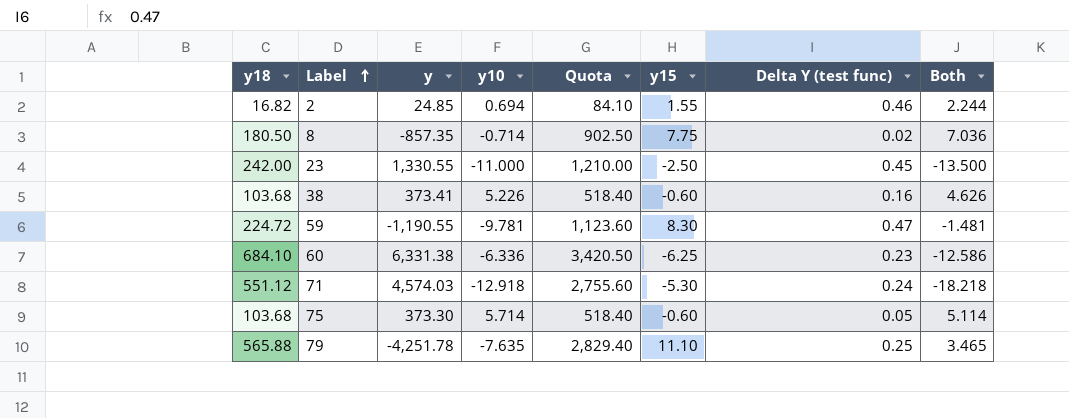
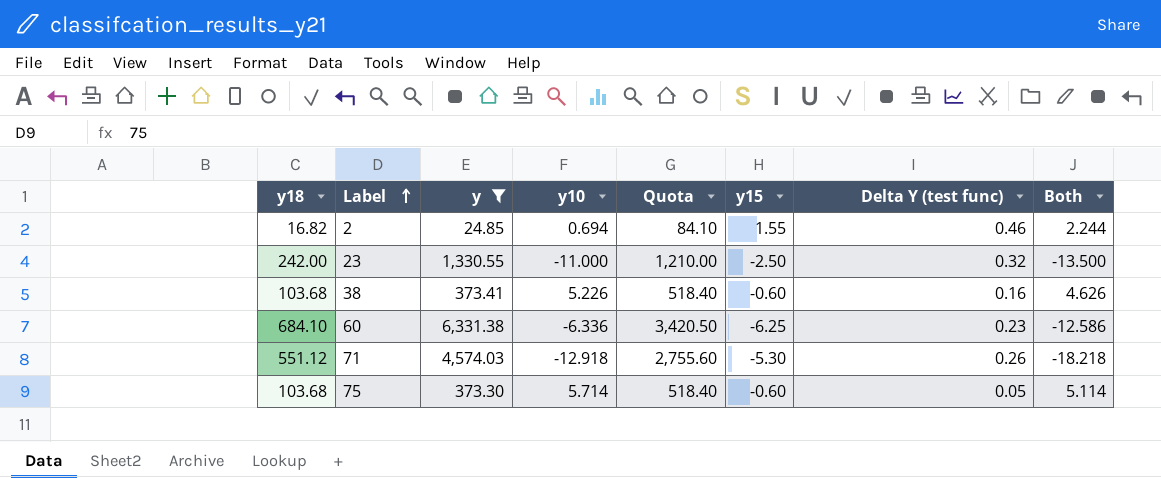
filter: none -> y >= 24.85
23 | Delta Y (test func): 0.45 -> 0.32
71 | Delta Y (test func): 0.24 -> 0.26

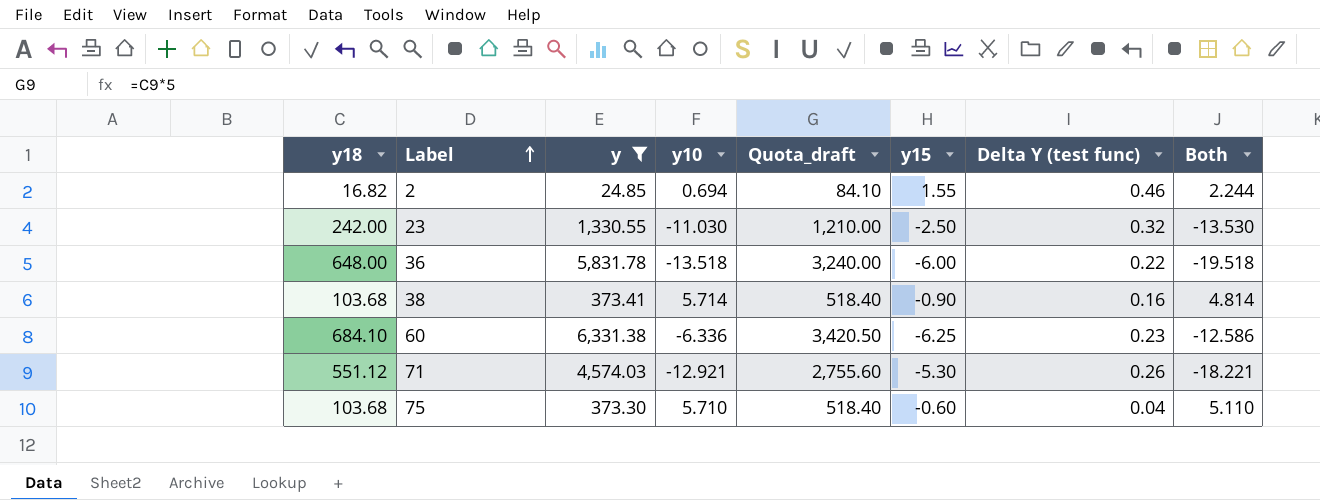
column name: Quota -> Quota_draft
23 | y10: -11.000 -> -11.030
23 | Both: -13.500 -> -13.530
row 36: none -> 648.00 | 5,831.78 | -13.518 | 3,240.00 | -6.00 | 0.22 | -19.518
38 | y10: 5.226 -> 5.714
38 | y15: -0.60 -> -0.90
38 | Both: 4.626 -> 4.814
71 | y10: -12.918 -> -12.921
71 | Both: -18.218 -> -18.221
75 | y10: 5.714 -> 5.710
75 | Delta Y (test func): 0.05 -> 0.04
75 | Both: 5.114 -> 5.110

